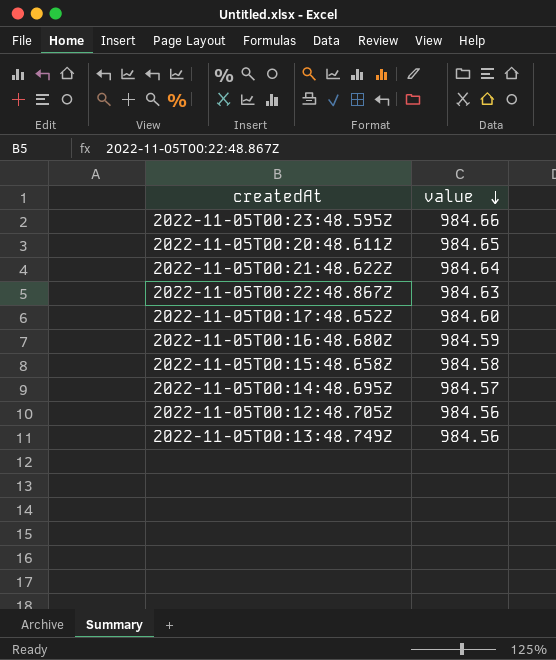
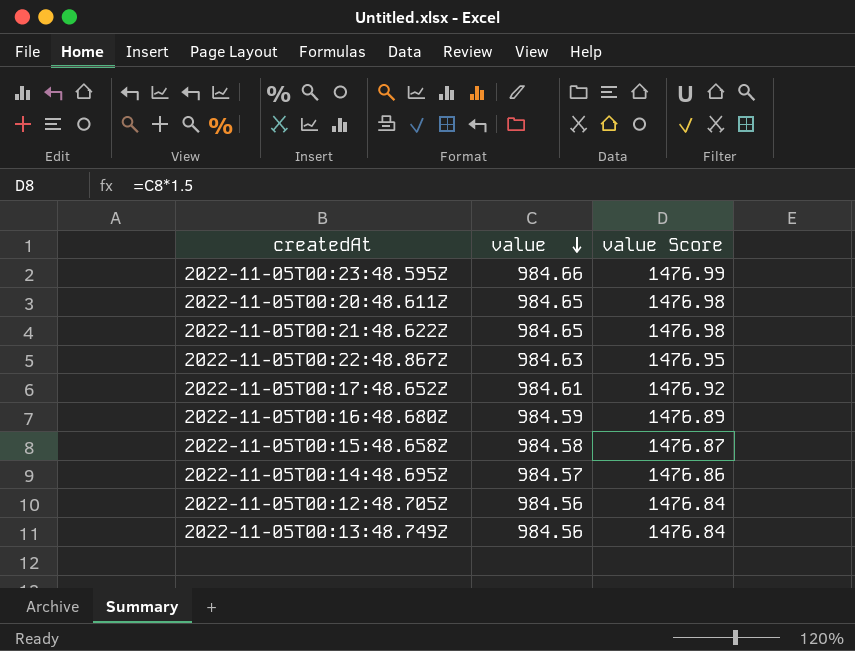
column value Score | formula: none -> [value] * 1.5
2022-11-05T00:21:48.622Z | value: 984.64 -> 984.65
2022-11-05T00:17:48.652Z | value: 984.60 -> 984.61

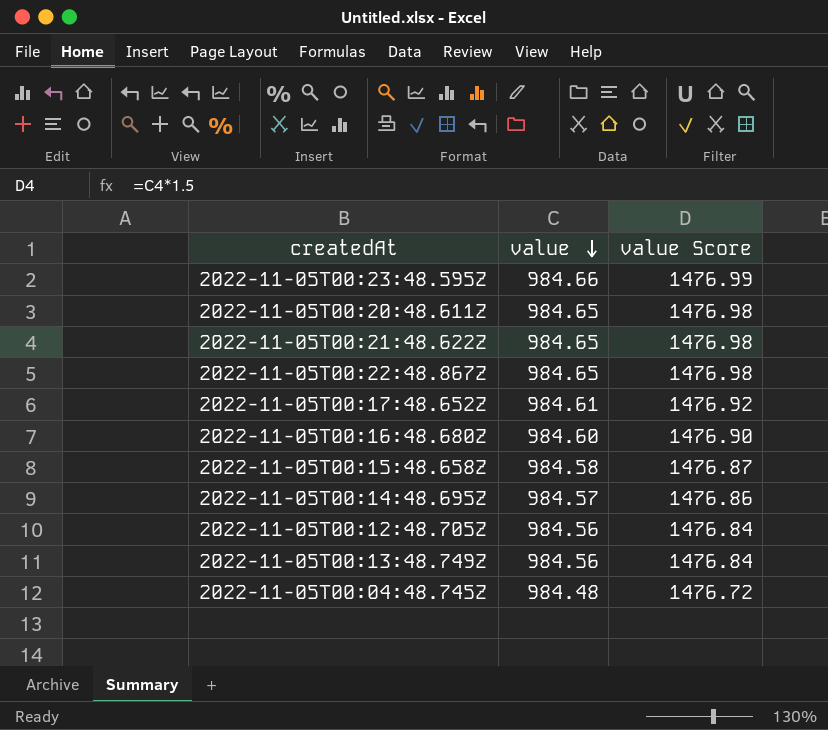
2022-11-05T00:22:48.867Z | value: 984.63 -> 984.65
2022-11-05T00:22:48.867Z | value Score: 1476.95 -> 1476.98
2022-11-05T00:16:48.680Z | value: 984.59 -> 984.60
2022-11-05T00:16:48.680Z | value Score: 1476.89 -> 1476.90
row 2022-11-05T00:04:48.745Z: none -> 984.48 | 1476.72

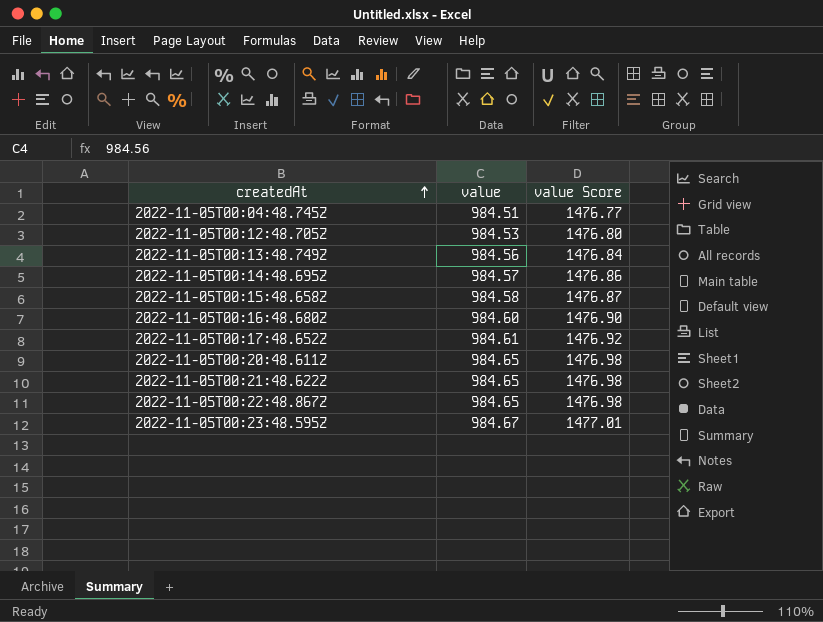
row order: value descending -> createdAt ascending
2022-11-05T00:04:48.745Z | value: 984.48 -> 984.51
2022-11-05T00:04:48.745Z | value Score: 1476.72 -> 1476.77
2022-11-05T00:12:48.705Z | value: 984.56 -> 984.53
2022-11-05T00:12:48.705Z | value Score: 1476.84 -> 1476.80
2022-11-05T00:23:48.595Z | value: 984.66 -> 984.67
2022-11-05T00:23:48.595Z | value Score: 1476.99 -> 1477.01

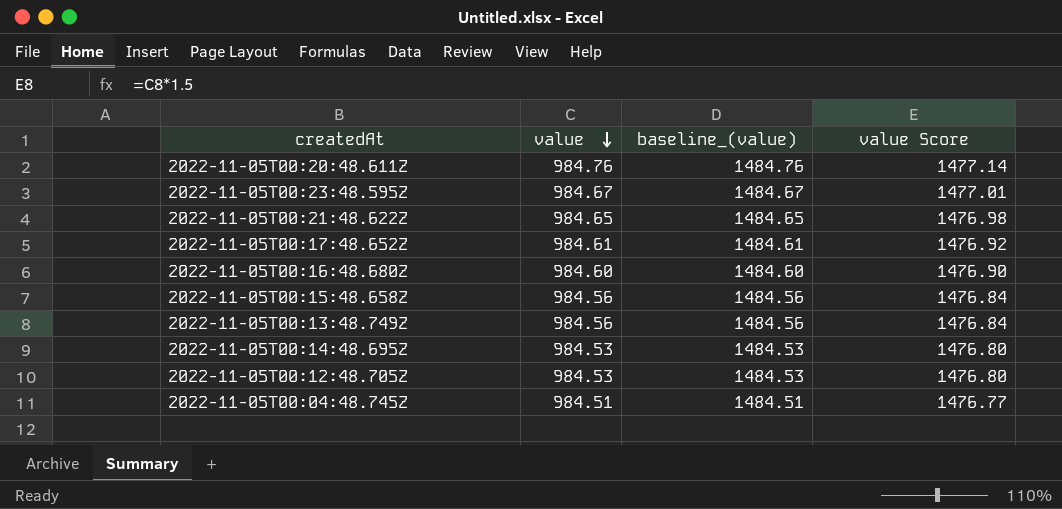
row order: createdAt ascending -> value descending
column baseline_(value) | formula: none -> [value] + 500
row 2022-11-05T00:22:48.867Z: 984.65 | 1476.98 -> none
2022-11-05T00:20:48.611Z | value: 984.65 -> 984.76
2022-11-05T00:20:48.611Z | value Score: 1476.98 -> 1477.14
2022-11-05T00:15:48.658Z | value: 984.58 -> 984.56
2022-11-05T00:15:48.658Z | value Score: 1476.87 -> 1476.84
2022-11-05T00:14:48.695Z | value: 984.57 -> 984.53
2022-11-05T00:14:48.695Z | value Score: 1476.86 -> 1476.80

